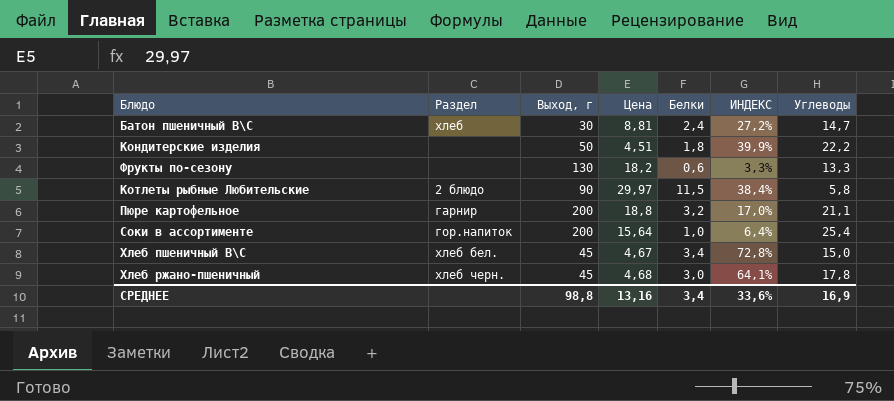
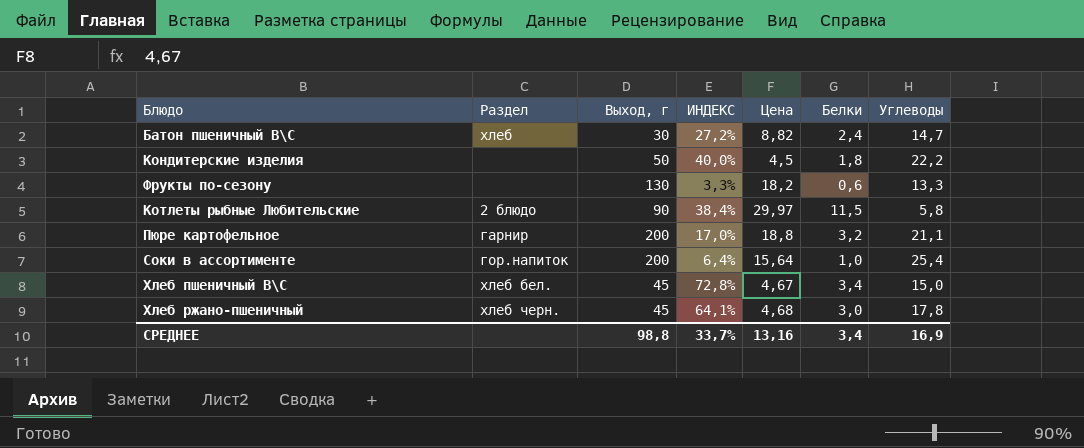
column ИНДЕКС | position: 6 -> 4
Батон пшеничный В\С | Цена: 8,81 -> 8,82
Кондитерские изделия | ИНДЕКС: 39,9% -> 40,0%
Кондитерские изделия | Цена: 4,51 -> 4,5
СРЕДНЕЕ | ИНДЕКС: 33,6% -> 33,7%

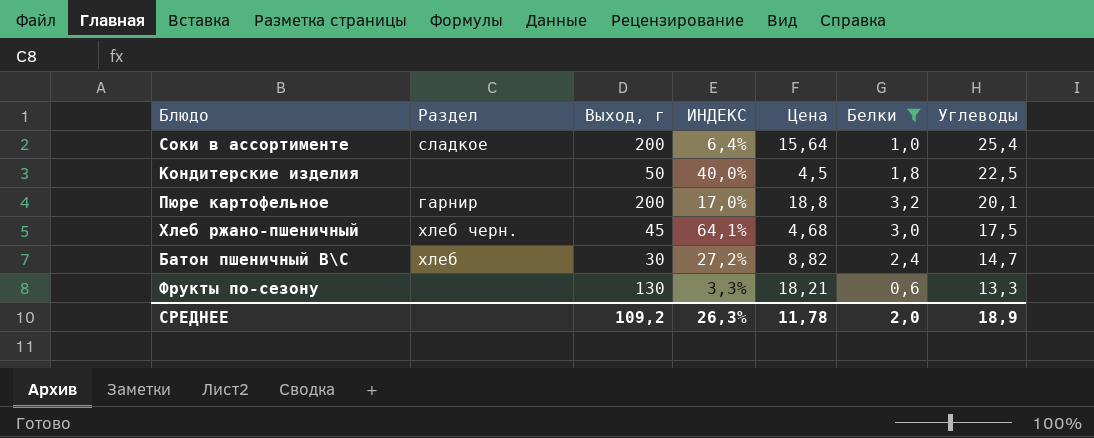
filter: none -> Белки <= 3,2
row order: none -> Углеводы descending
Соки в ассортименте | Раздел: гор.напиток -> сладкое
Кондитерские изделия | Углеводы: 22,2 -> 22,5
Пюре картофельное | Углеводы: 21,1 -> 20,1
Хлеб ржано-пшеничный | Углеводы: 17,8 -> 17,5
Фрукты по-сезону | Цена: 18,2 -> 18,21
СРЕДНЕЕ | Выход, г: 98,8 -> 109,2
СРЕДНЕЕ | ИНДЕКС: 33,7% -> 26,3%
СРЕДНЕЕ | Цена: 13,16 -> 11,78
СРЕДНЕЕ | Белки: 3,4 -> 2,0
СРЕДНЕЕ | Углеводы: 16,9 -> 18,9

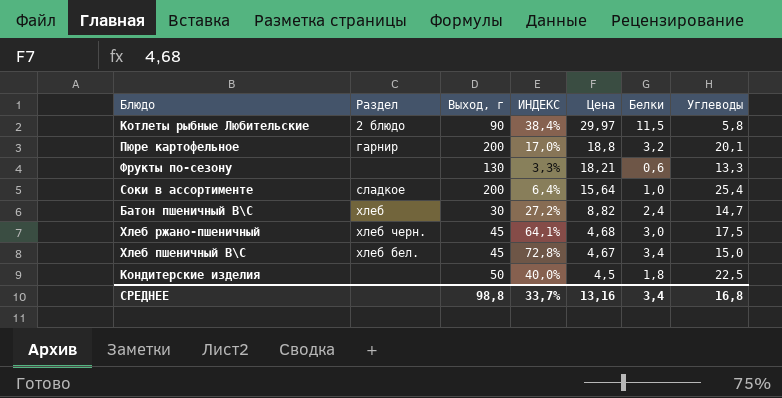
filter: Белки <= 3,2 -> none
row order: Углеводы descending -> Цена descending
СРЕДНЕЕ | Выход, г: 109,2 -> 98,8
СРЕДНЕЕ | ИНДЕКС: 26,3% -> 33,7%
СРЕДНЕЕ | Цена: 11,78 -> 13,16
СРЕДНЕЕ | Белки: 2,0 -> 3,4
СРЕДНЕЕ | Углеводы: 18,9 -> 16,8

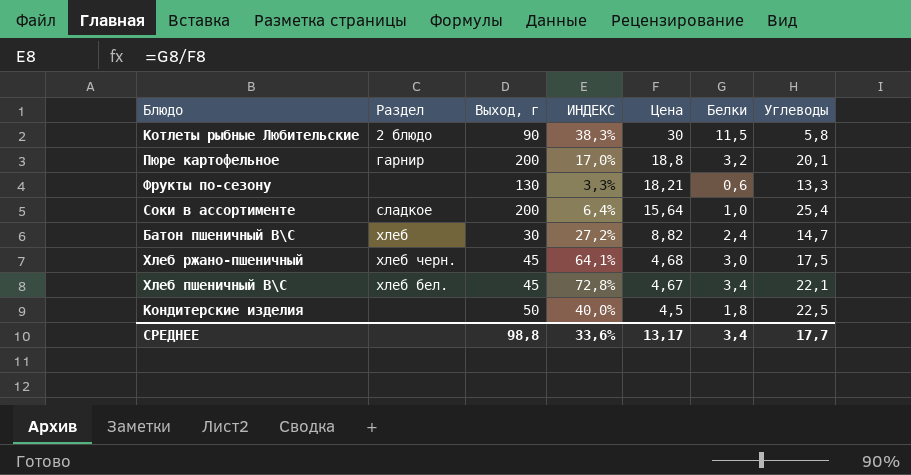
Котлеты рыбные Любительские | ИНДЕКС: 38,4% -> 38,3%
Котлеты рыбные Любительские | Цена: 29,97 -> 30
Хлеб пшеничный В\С | Углеводы: 15,0 -> 22,1
СРЕДНЕЕ | ИНДЕКС: 33,7% -> 33,6%
СРЕДНЕЕ | Цена: 13,16 -> 13,17
СРЕДНЕЕ | Углеводы: 16,8 -> 17,7

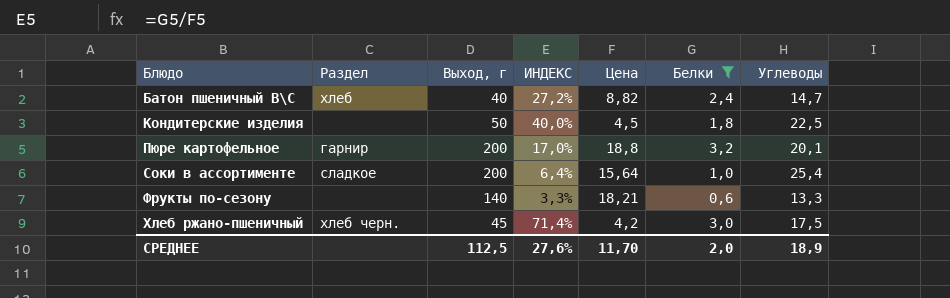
filter: none -> Белки <= 3,2
row order: Цена descending -> Блюдо ascending
Батон пшеничный В\С | Выход, г: 30 -> 40
Фрукты по-сезону | Выход, г: 130 -> 140
Хлеб ржано-пшеничный | ИНДЕКС: 64,1% -> 71,4%
Хлеб ржано-пшеничный | Цена: 4,68 -> 4,2
СРЕДНЕЕ | Выход, г: 98,8 -> 112,5
СРЕДНЕЕ | ИНДЕКС: 33,6% -> 27,6%
СРЕДНЕЕ | Цена: 13,17 -> 11,70
СРЕДНЕЕ | Белки: 3,4 -> 2,0
СРЕДНЕЕ | Углеводы: 17,7 -> 18,9

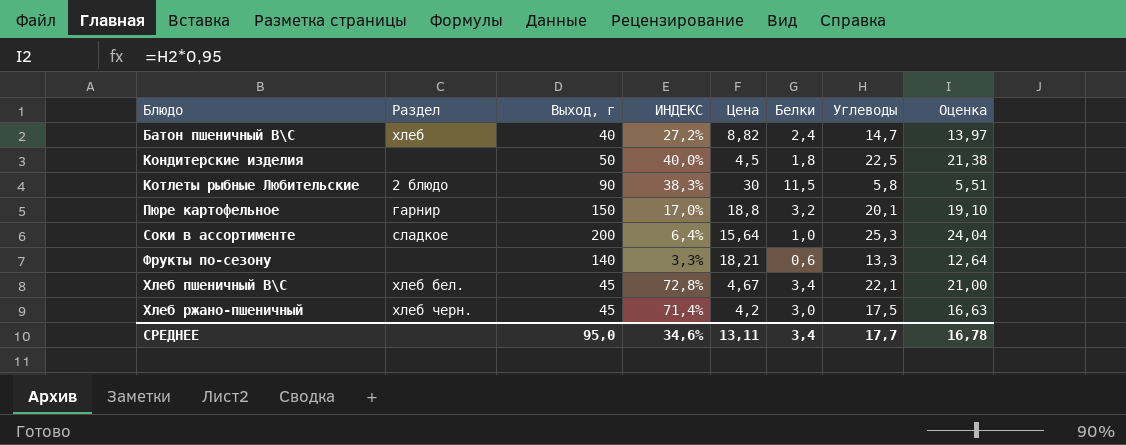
filter: Белки <= 3,2 -> none
column Оценка | formula: none -> [Углеводы] * 0,95
Пюре картофельное | Выход, г: 200 -> 150
Соки в ассортименте | Углеводы: 25,4 -> 25,3
СРЕДНЕЕ | Выход, г: 112,5 -> 95,0
СРЕДНЕЕ | ИНДЕКС: 27,6% -> 34,6%
СРЕДНЕЕ | Цена: 11,70 -> 13,11
СРЕДНЕЕ | Белки: 2,0 -> 3,4
СРЕДНЕЕ | Углеводы: 18,9 -> 17,7

